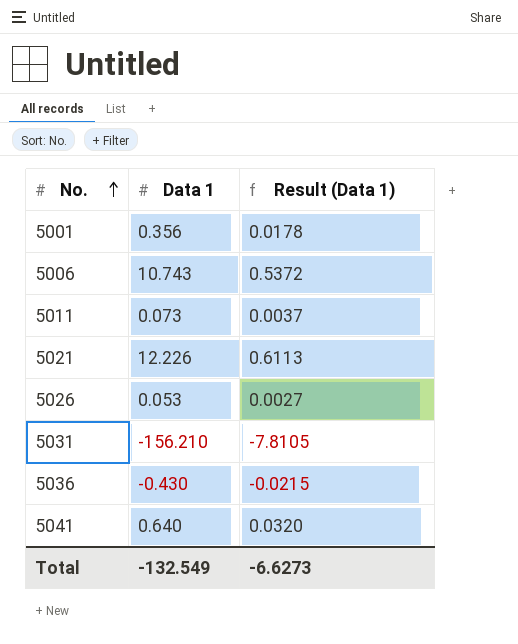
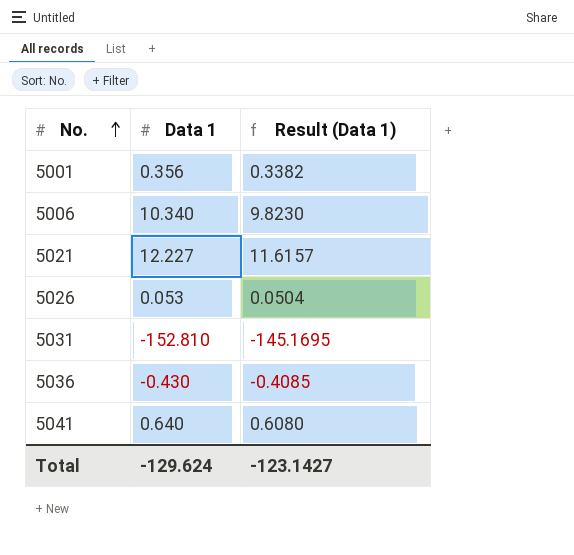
column Result (Data 1) | formula: [Data 1] * 0.05 -> [Data 1] * 0.95
row 5011: 0.073 | 0.0037 -> none
5006 | Data 1: 10.743 -> 10.340
5021 | Data 1: 12.226 -> 12.227
5031 | Data 1: -156.210 -> -152.810
Total | Data 1: -132.549 -> -129.624
Total | Result (Data 1): -6.6273 -> -123.1427

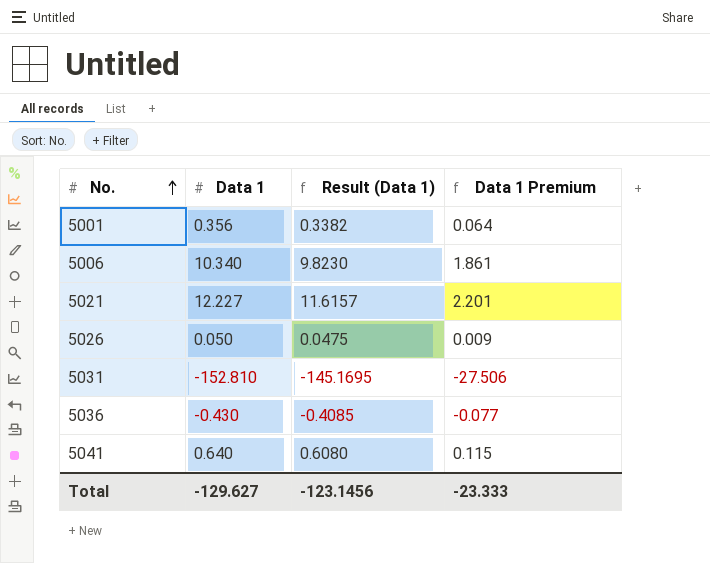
column Data 1 Premium | formula: none -> [Data 1] * 0.18
5026 | Data 1: 0.053 -> 0.050
5026 | Result (Data 1): 0.0504 -> 0.0475
Total | Data 1: -129.624 -> -129.627
Total | Result (Data 1): -123.1427 -> -123.1456

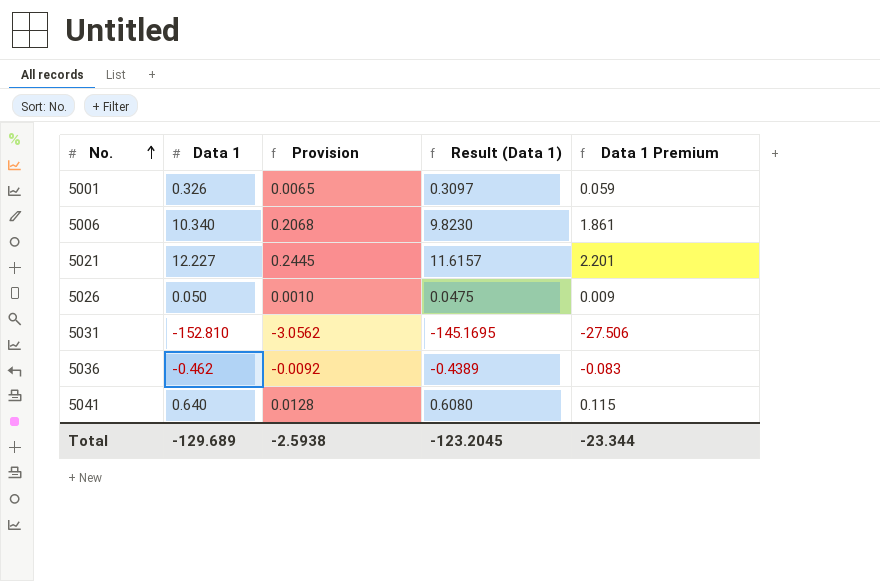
column Provision | formula: none -> [Data 1] * 0.02
5001 | Data 1: 0.356 -> 0.326
5001 | Result (Data 1): 0.3382 -> 0.3097
5001 | Data 1 Premium: 0.064 -> 0.059
5036 | Data 1: -0.430 -> -0.462
5036 | Result (Data 1): -0.4085 -> -0.4389
5036 | Data 1 Premium: -0.077 -> -0.083
Total | Data 1: -129.627 -> -129.689
Total | Result (Data 1): -123.1456 -> -123.2045
Total | Data 1 Premium: -23.333 -> -23.344

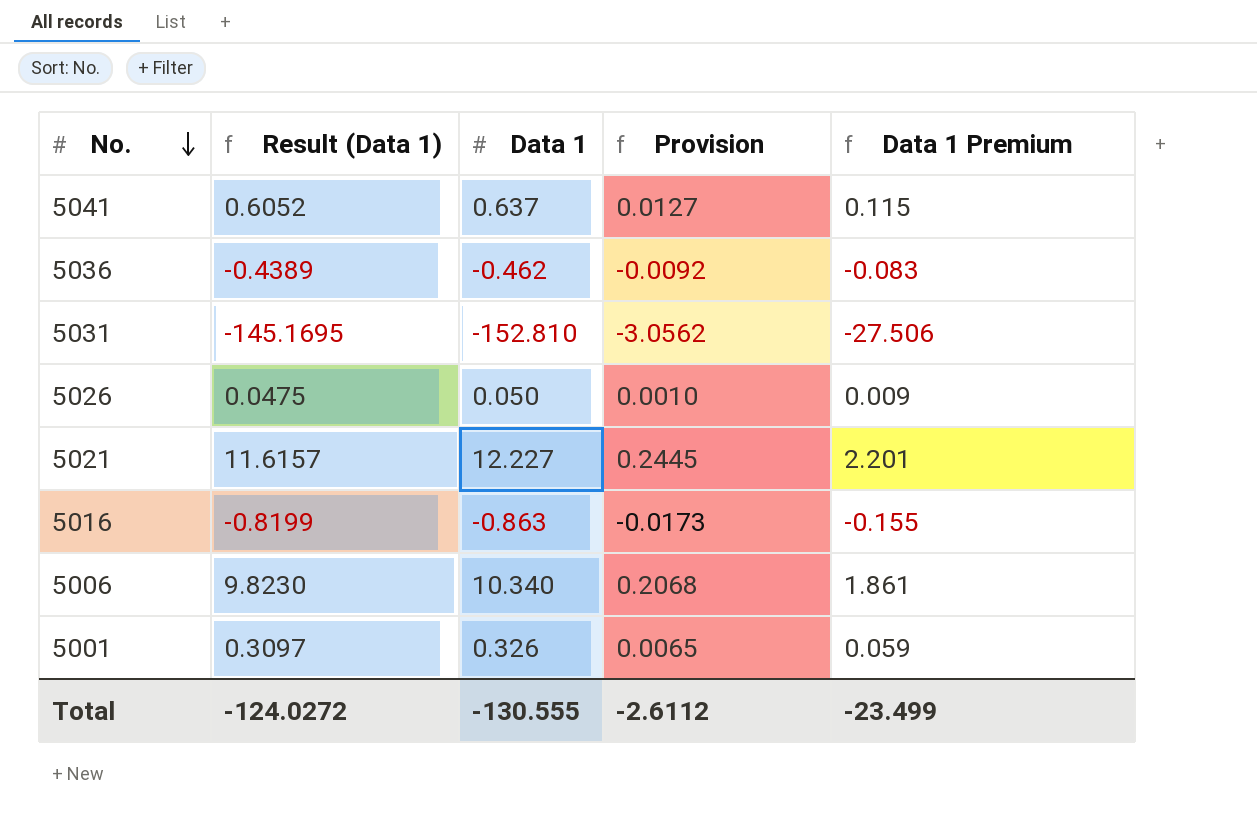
row order: No. ascending -> No. descending
column Result (Data 1) | position: 4 -> 2
5041 | Result (Data 1): 0.6080 -> 0.6052
5041 | Data 1: 0.640 -> 0.637
5041 | Provision: 0.0128 -> 0.0127
row 5016: none -> -0.8199 | -0.863 | -0.0173 | -0.155
Total | Result (Data 1): -123.2045 -> -124.0272
Total | Data 1: -129.689 -> -130.555
Total | Provision: -2.5938 -> -2.6112
Total | Data 1 Premium: -23.344 -> -23.499

